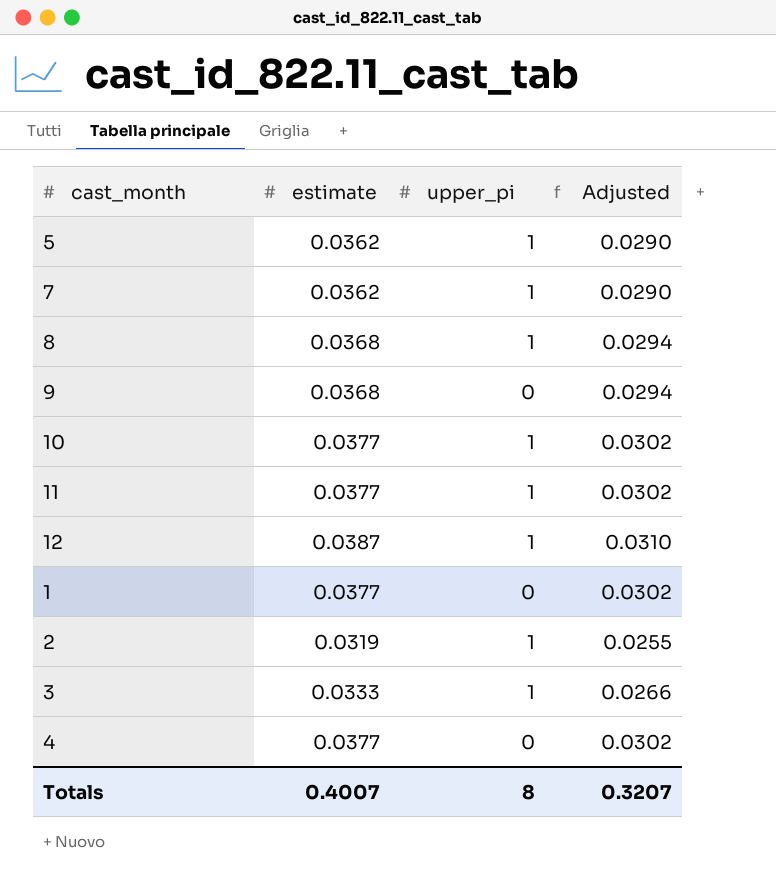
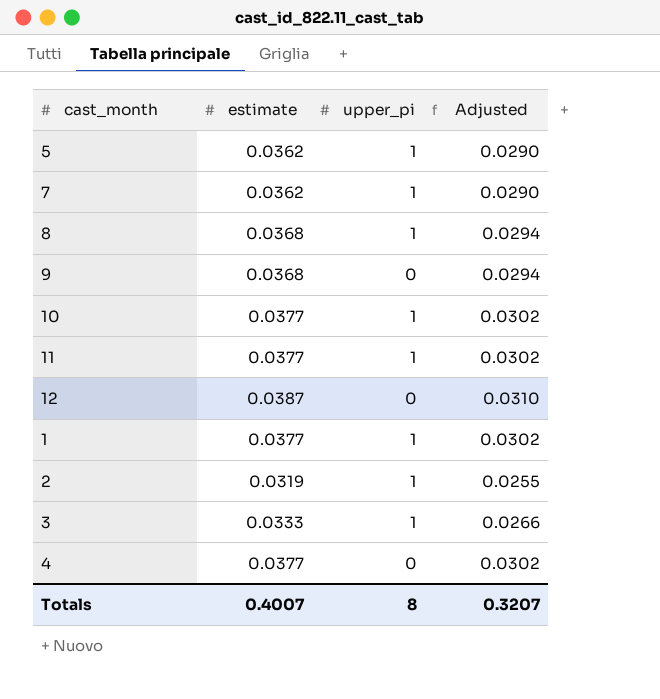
12 | upper_pi: 1 -> 0
1 | upper_pi: 0 -> 1

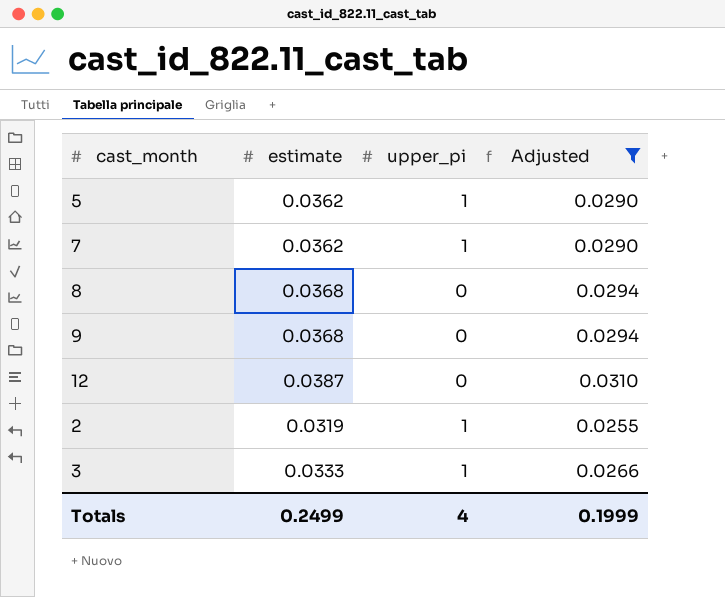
filter: none -> Adjusted != 0.0302
8 | upper_pi: 1 -> 0
Totals | estimate: 0.4007 -> 0.2499
Totals | upper_pi: 8 -> 4
Totals | Adjusted: 0.3207 -> 0.1999

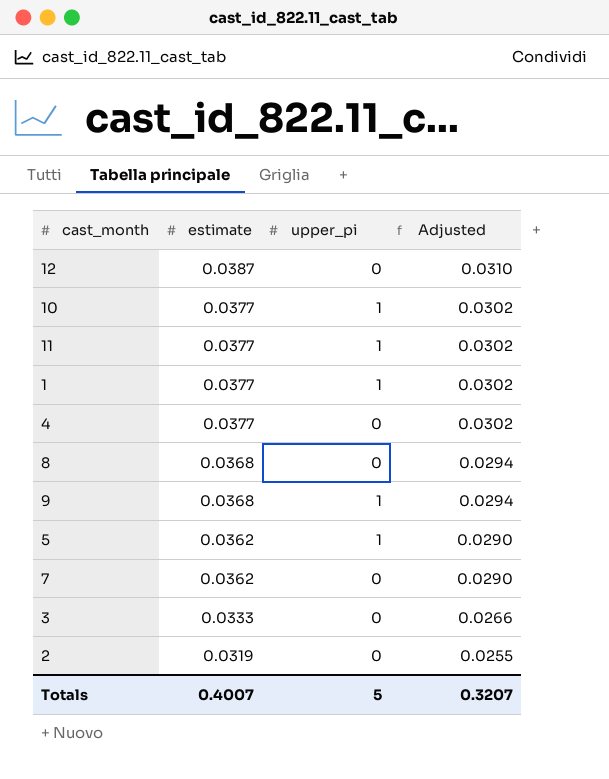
filter: Adjusted != 0.0302 -> none
row order: none -> estimate descending
9 | upper_pi: 0 -> 1
7 | upper_pi: 1 -> 0
3 | upper_pi: 1 -> 0
2 | upper_pi: 1 -> 0
Totals | estimate: 0.2499 -> 0.4007
Totals | upper_pi: 4 -> 5
Totals | Adjusted: 0.1999 -> 0.3207

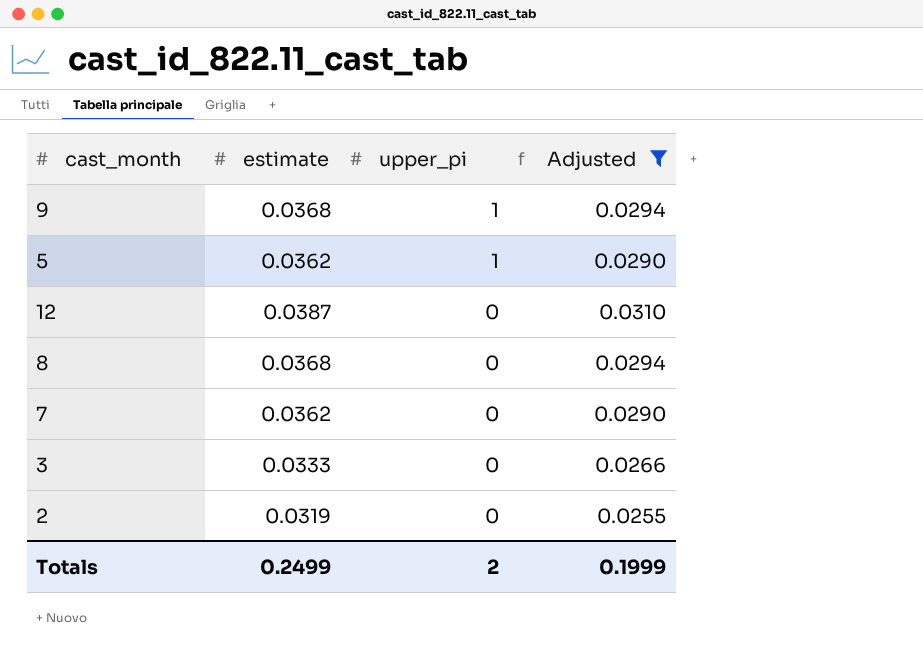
filter: none -> Adjusted != 0.0302
row order: estimate descending -> upper_pi descending
Totals | estimate: 0.4007 -> 0.2499
Totals | upper_pi: 5 -> 2
Totals | Adjusted: 0.3207 -> 0.1999

